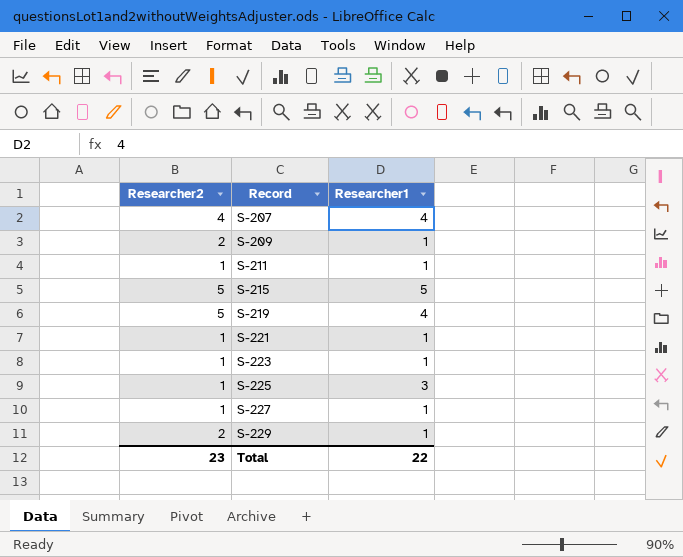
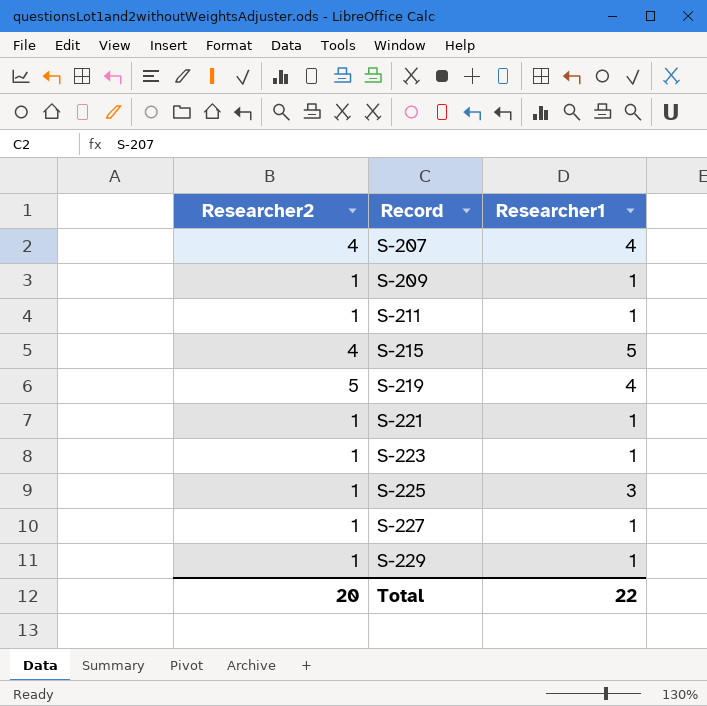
S-209 | Researcher2: 2 -> 1
S-215 | Researcher2: 5 -> 4
S-229 | Researcher2: 2 -> 1
Total | Researcher2: 23 -> 20

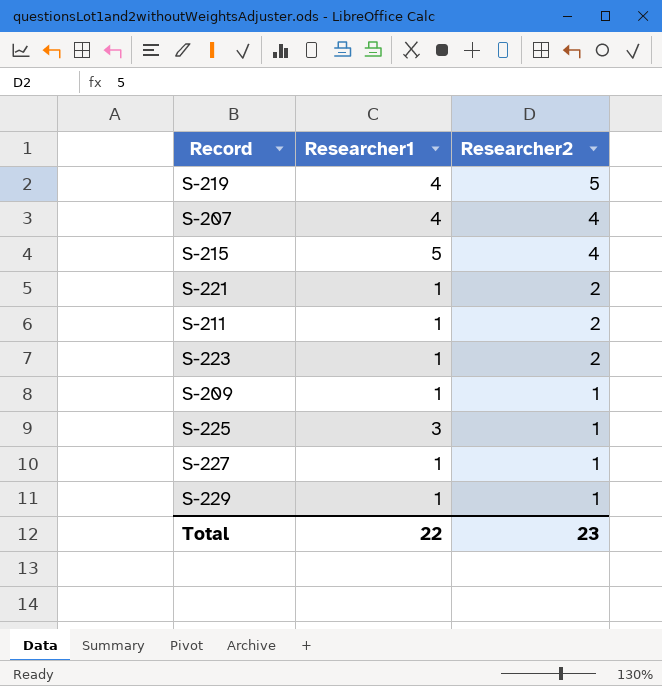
row order: Record ascending -> Researcher2 descending
column Researcher2 | position: 1 -> 3
S-221 | Researcher2: 1 -> 2
S-211 | Researcher2: 1 -> 2
S-223 | Researcher2: 1 -> 2
Total | Researcher2: 20 -> 23

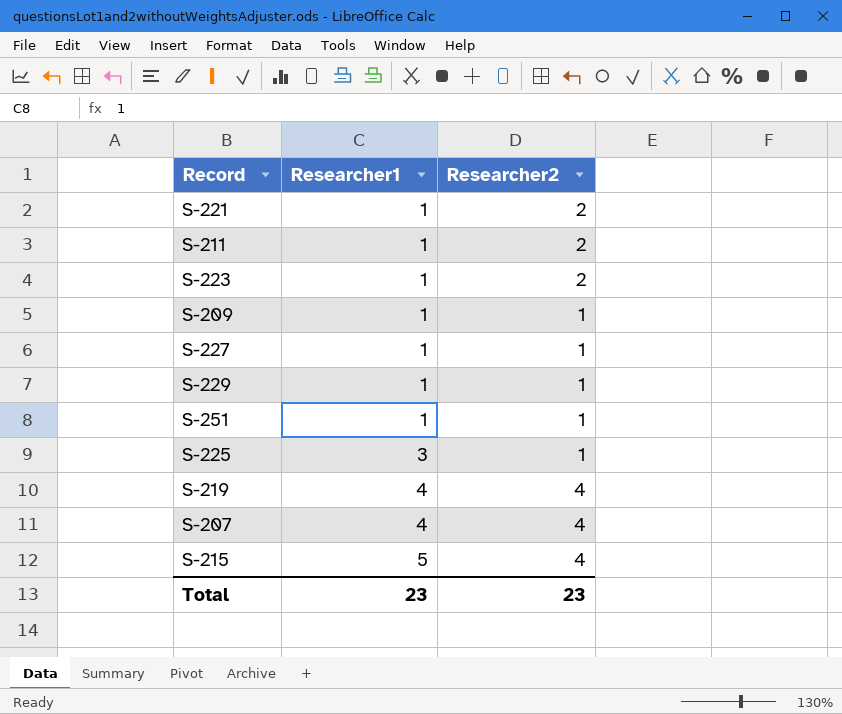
row order: Researcher2 descending -> Researcher1 ascending
row S-251: none -> 1 | 1
S-219 | Researcher2: 5 -> 4
Total | Researcher1: 22 -> 23

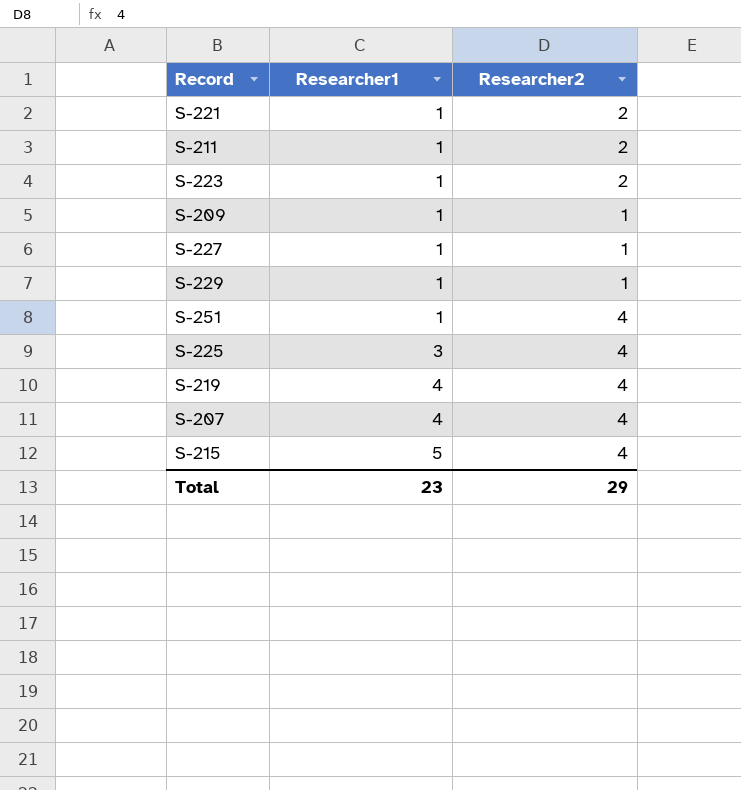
S-251 | Researcher2: 1 -> 4
S-225 | Researcher2: 1 -> 4
Total | Researcher2: 23 -> 29

